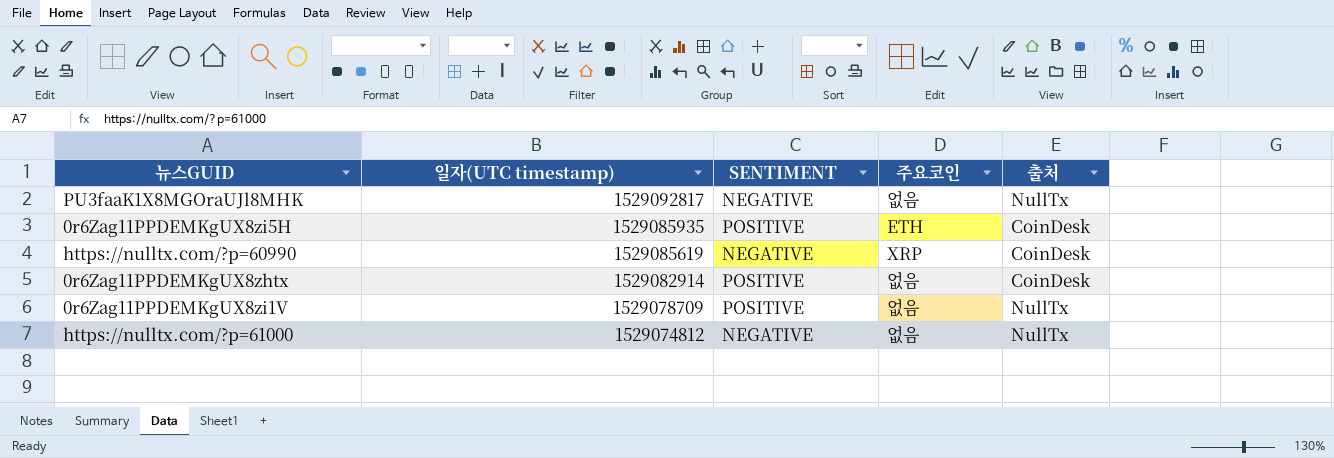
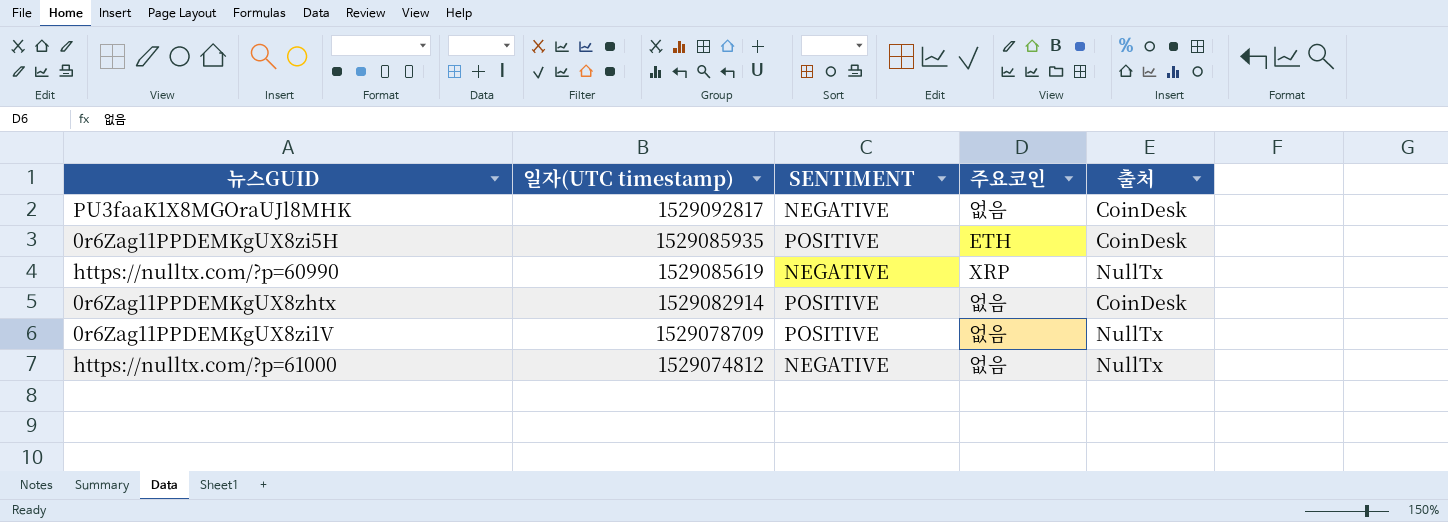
PU3faaK1X8MGOraUJl8MHK | 출처: NullTx -> CoinDesk
https://nulltx.com/?p=60990 | 출처: CoinDesk -> NullTx

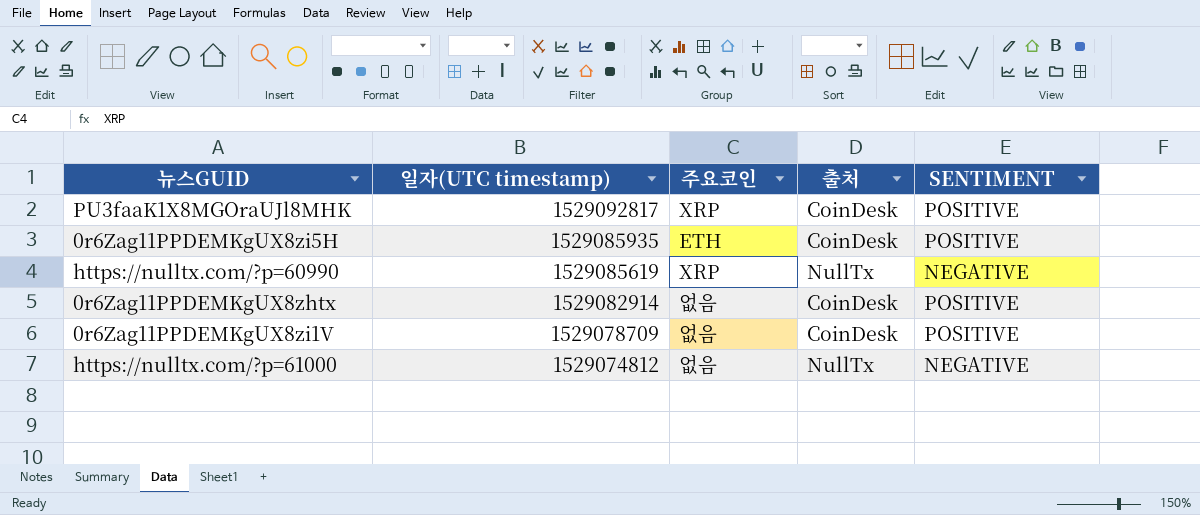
column SENTIMENT | position: 3 -> 5
PU3faaK1X8MGOraUJl8MHK | 주요코인: 없음 -> XRP
PU3faaK1X8MGOraUJl8MHK | SENTIMENT: NEGATIVE -> POSITIVE
0r6Zag11PPDEMKgUX8zi1V | 출처: NullTx -> CoinDesk

